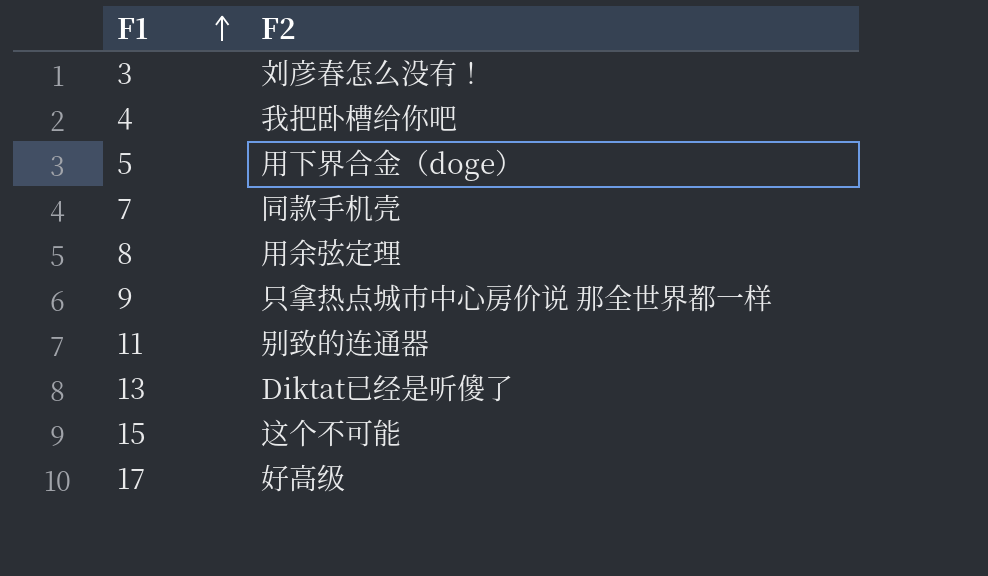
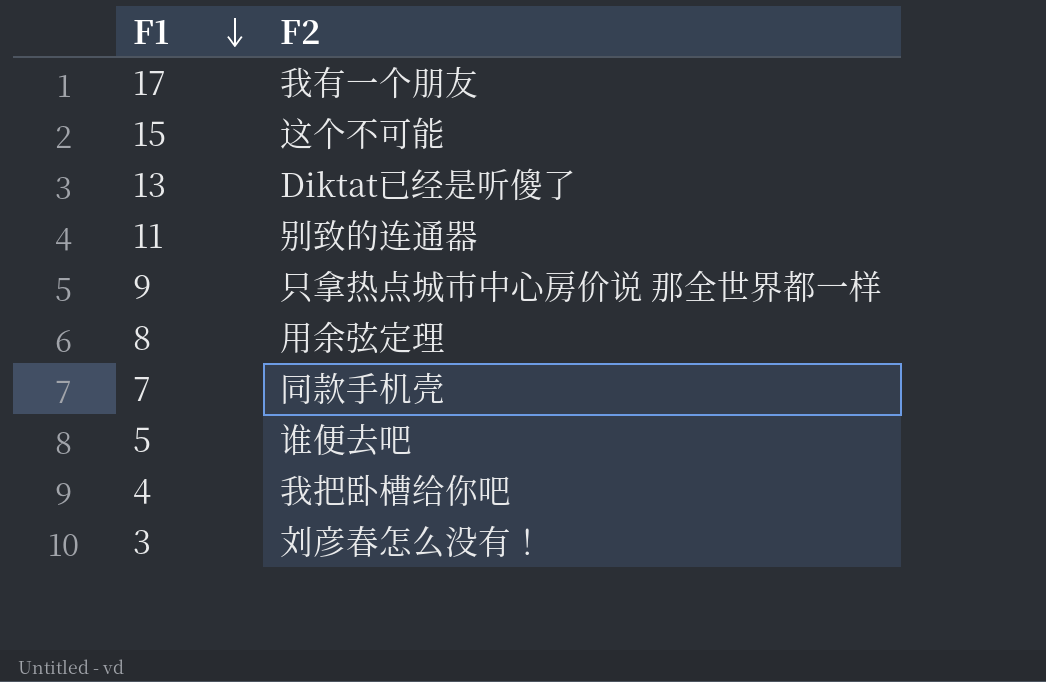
row order: F1 ascending -> F1 descending
17 | F2: 好高级 -> 我有一个朋友
5 | F2: 用下界合金（doge） -> 谁便去吧

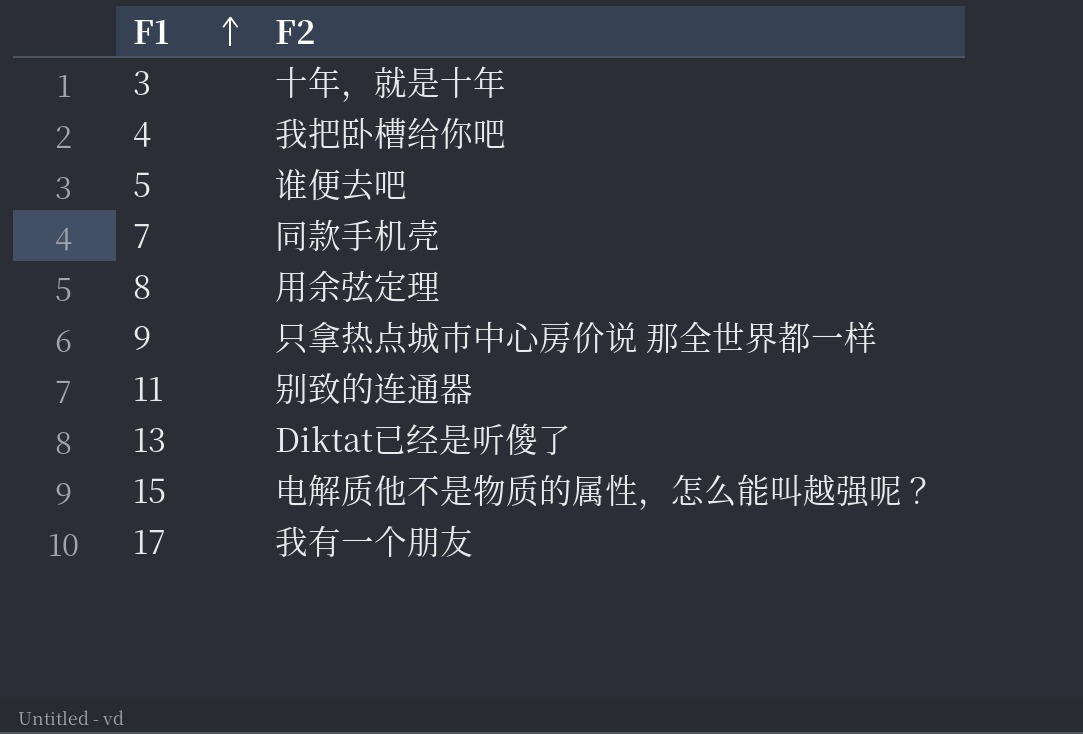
row order: F1 descending -> F1 ascending
3 | F2: 刘彦春怎么没有！ -> 十年，就是十年
15 | F2: 这个不可能 -> 电解质他不是物质的属性，怎么能叫越强呢？

